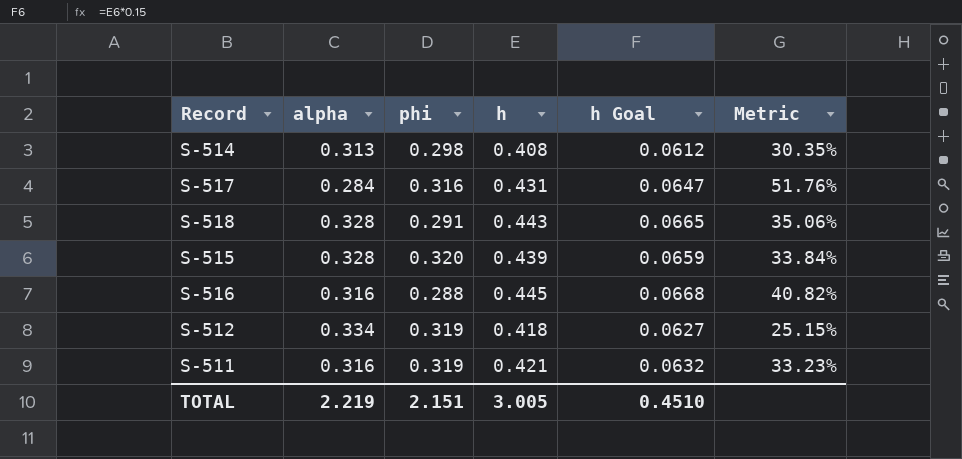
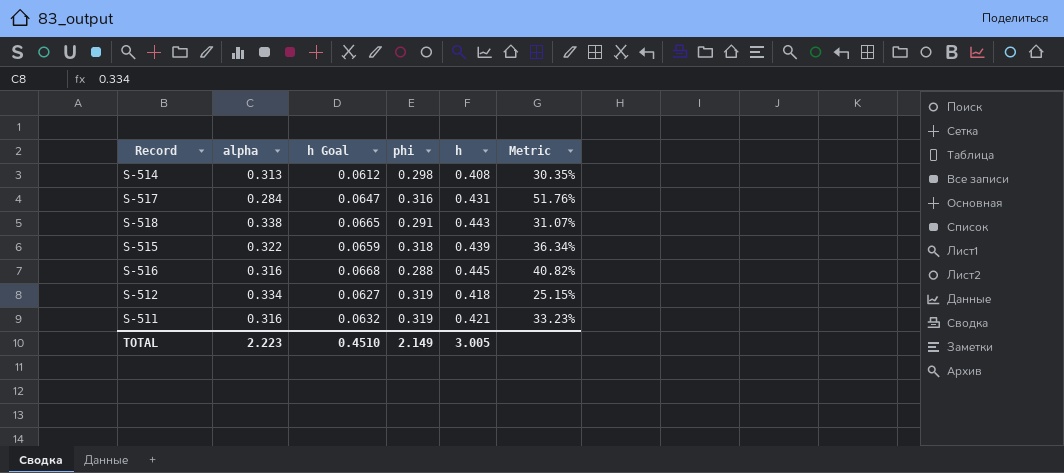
column h Goal | position: 5 -> 3
S-518 | alpha: 0.328 -> 0.338
S-518 | Metric: 35.06% -> 31.07%
S-515 | alpha: 0.328 -> 0.322
S-515 | phi: 0.320 -> 0.318
S-515 | Metric: 33.84% -> 36.34%
TOTAL | alpha: 2.219 -> 2.223
TOTAL | phi: 2.151 -> 2.149

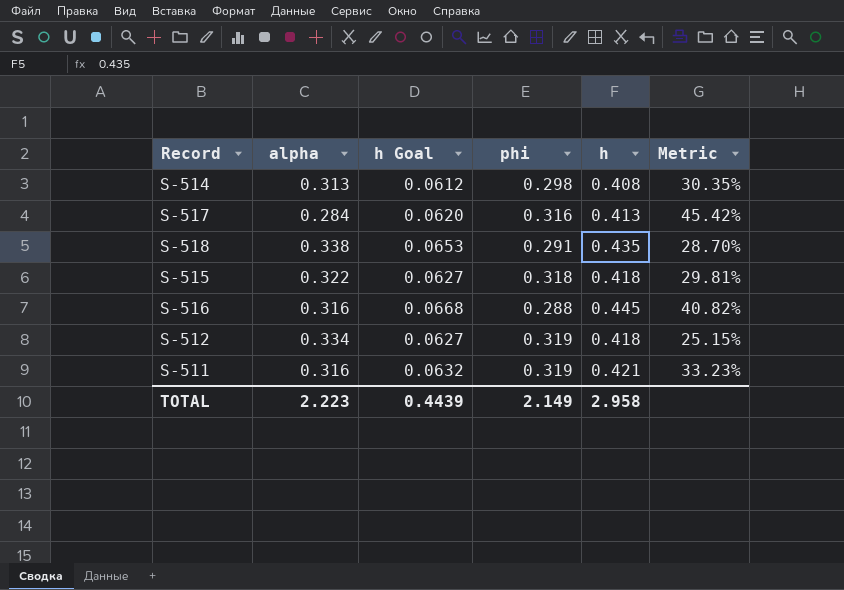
S-517 | h Goal: 0.0647 -> 0.0620
S-517 | h: 0.431 -> 0.413
S-517 | Metric: 51.76% -> 45.42%
S-518 | h Goal: 0.0665 -> 0.0653
S-518 | h: 0.443 -> 0.435
S-518 | Metric: 31.07% -> 28.70%
S-515 | h Goal: 0.0659 -> 0.0627
S-515 | h: 0.439 -> 0.418
S-515 | Metric: 36.34% -> 29.81%
TOTAL | h Goal: 0.4510 -> 0.4439
TOTAL | h: 3.005 -> 2.958

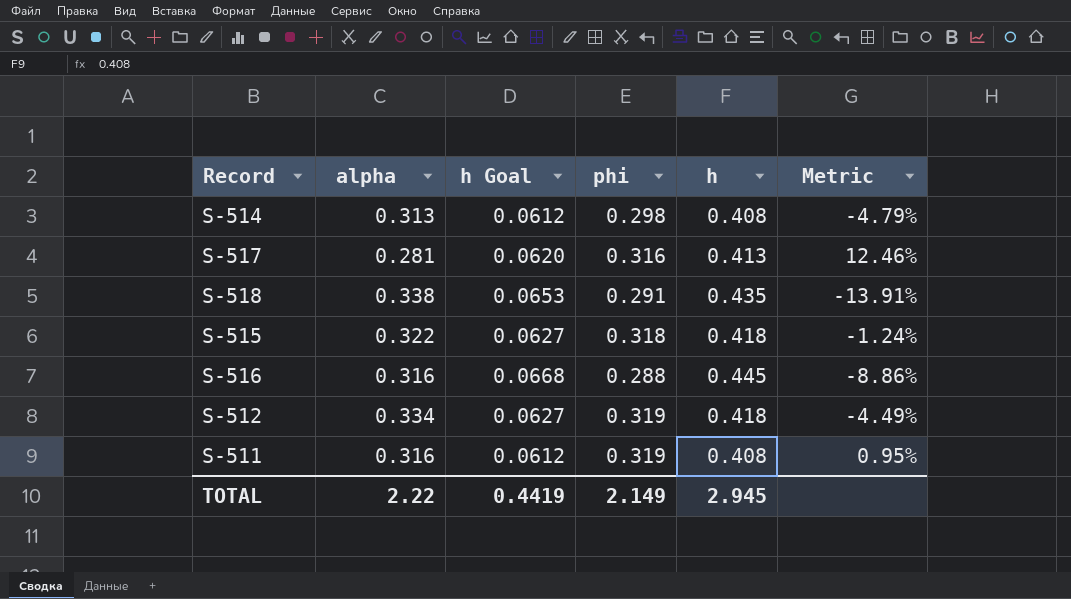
column Metric | formula: ([h] - [alpha]) / [alpha] -> ([phi] - [alpha]) / [alpha]
S-517 | alpha: 0.284 -> 0.281
S-511 | h Goal: 0.0632 -> 0.0612
S-511 | h: 0.421 -> 0.408
TOTAL | alpha: 2.223 -> 2.22
TOTAL | h Goal: 0.4439 -> 0.4419
TOTAL | h: 2.958 -> 2.945

